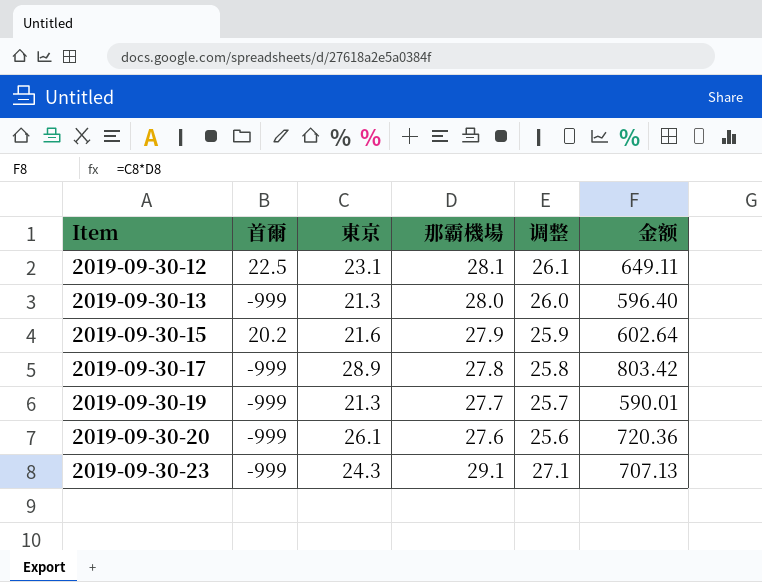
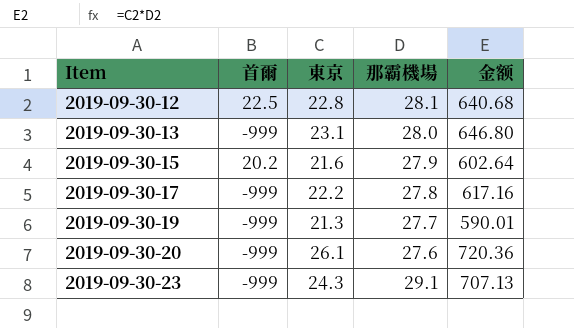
column 调整 | formula: [那霸機場] - 2 -> none
2019-09-30-12 | 東京: 23.1 -> 22.8
2019-09-30-12 | 金额: 649.11 -> 640.68
2019-09-30-13 | 東京: 21.3 -> 23.1
2019-09-30-13 | 金额: 596.40 -> 646.80
2019-09-30-17 | 東京: 28.9 -> 22.2
2019-09-30-17 | 金额: 803.42 -> 617.16

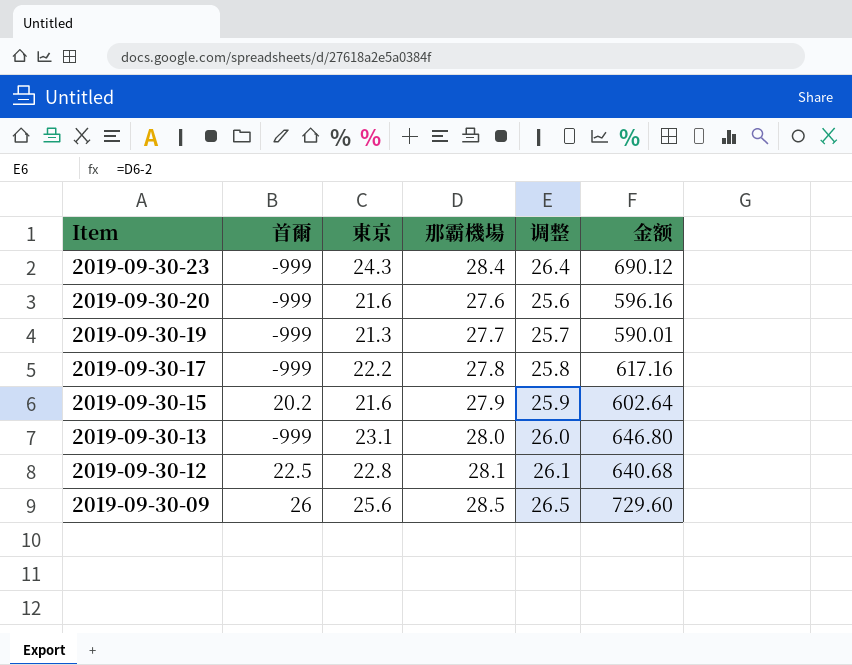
row order: Item ascending -> Item descending
column 调整 | formula: none -> [那霸機場] - 2
2019-09-30-23 | 那霸機場: 29.1 -> 28.4
2019-09-30-23 | 金额: 707.13 -> 690.12
2019-09-30-20 | 東京: 26.1 -> 21.6
2019-09-30-20 | 金额: 720.36 -> 596.16
row 2019-09-30-09: none -> 26 | 25.6 | 28.5 | 26.5 | 729.60

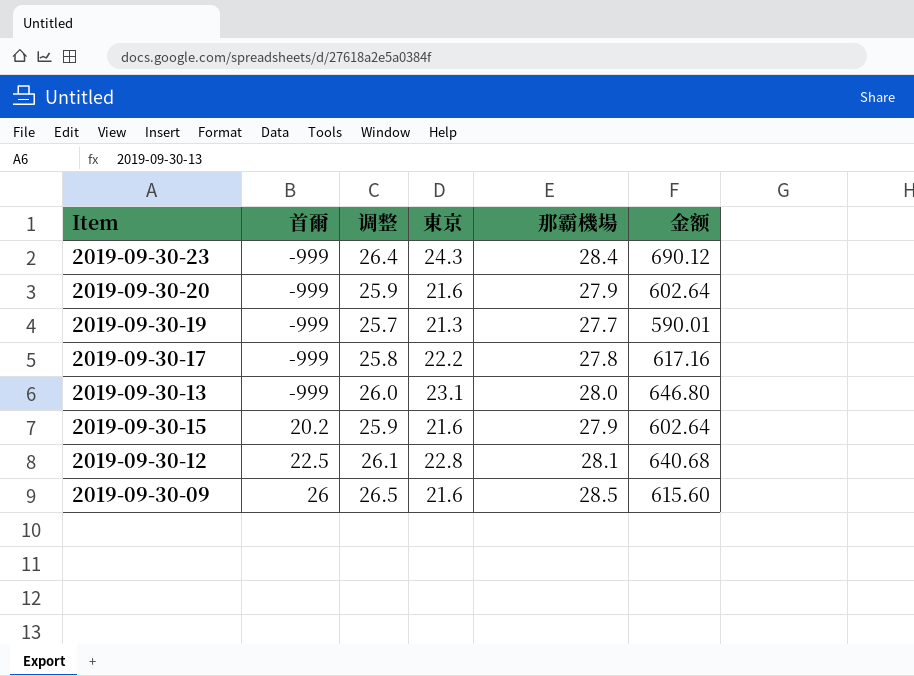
row order: Item descending -> 首爾 ascending
column 调整 | position: 5 -> 3
2019-09-30-20 | 调整: 25.6 -> 25.9
2019-09-30-20 | 那霸機場: 27.6 -> 27.9
2019-09-30-20 | 金额: 596.16 -> 602.64
2019-09-30-09 | 東京: 25.6 -> 21.6
2019-09-30-09 | 金额: 729.60 -> 615.60

